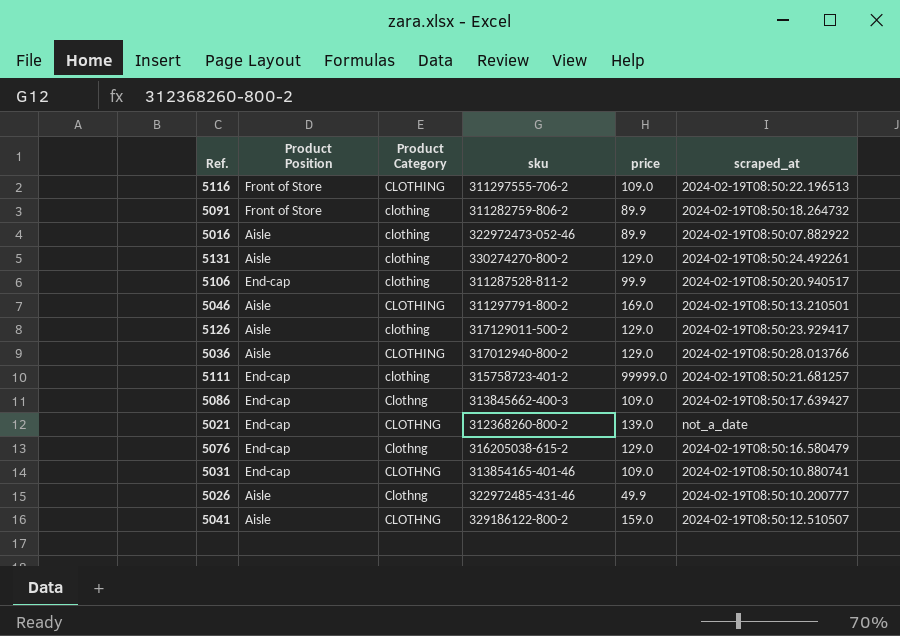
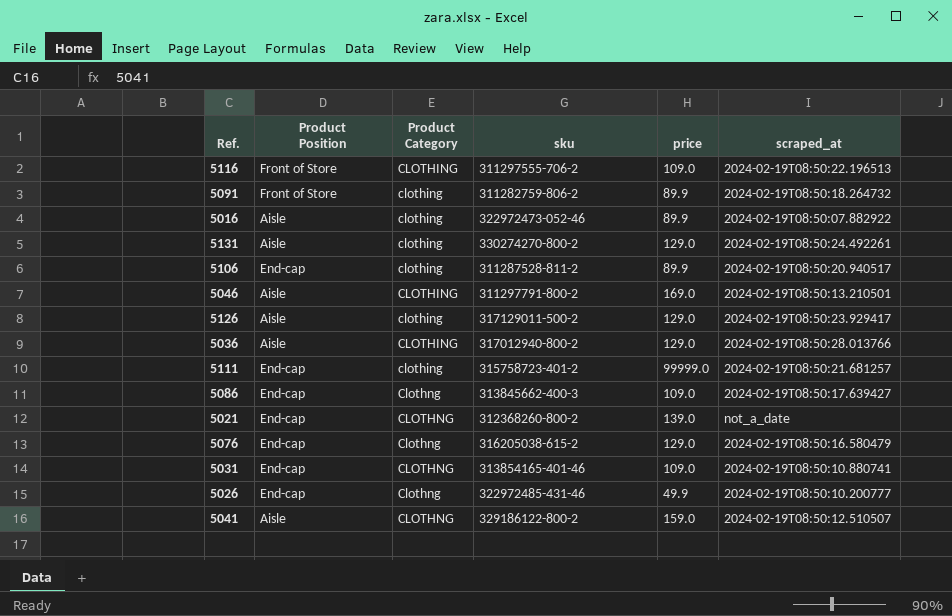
5106 | price: 99.9 -> 89.9
5026 | Product Position: Aisle -> End-cap

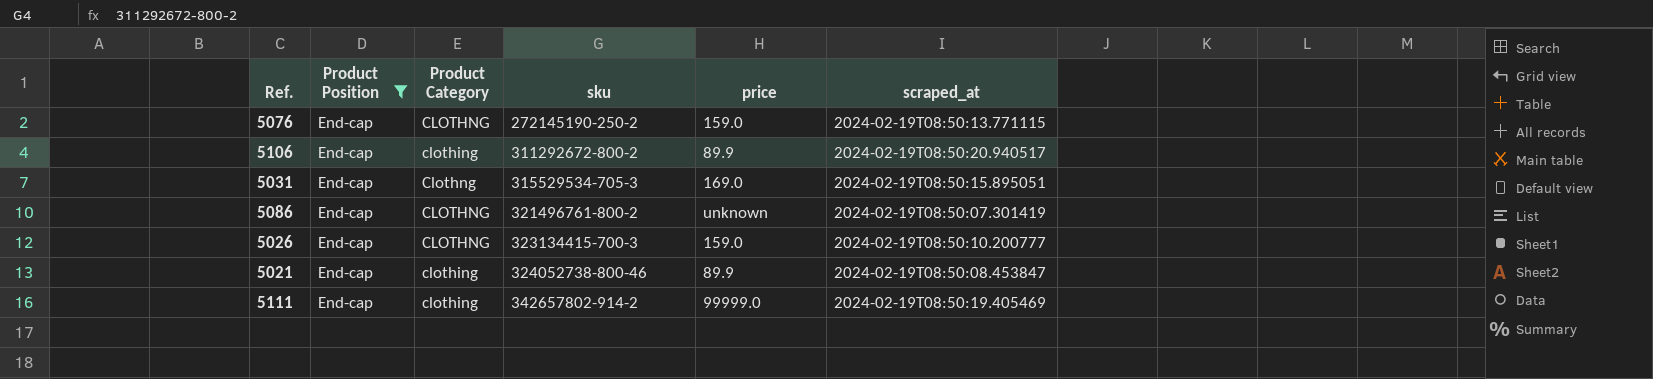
filter: none -> Product Position = End-cap
row order: Product Category ascending -> sku ascending
5076 | Product Category: Clothng -> CLOTHNG
5076 | sku: 316205038-615-2 -> 272145190-250-2
5076 | price: 129.0 -> 159.0
5076 | scraped_at: 2024-02-19T08:50:16.580479 -> 2024-02-19T08:50:13.771115
5106 | sku: 311287528-811-2 -> 311292672-800-2
5031 | Product Category: CLOTHNG -> Clothng
5031 | sku: 313854165-401-46 -> 315529534-705-3
5031 | price: 109.0 -> 169.0
5031 | scraped_at: 2024-02-19T08:50:10.880741 -> 2024-02-19T08:50:15.895051
5086 | Product Category: Clothng -> CLOTHNG
5086 | sku: 313845662-400-3 -> 321496761-800-2
5086 | price: 109.0 -> unknown
5086 | scraped_at: 2024-02-19T08:50:17.639427 -> 2024-02-19T08:50:07.301419
5026 | Product Category: Clothng -> CLOTHNG
5026 | sku: 322972485-431-46 -> 323134415-700-3
5026 | price: 49.9 -> 159.0
5021 | Product Category: CLOTHNG -> clothing
5021 | sku: 312368260-800-2 -> 324052738-800-46
5021 | price: 139.0 -> 89.9
5021 | scraped_at: not_a_date -> 2024-02-19T08:50:08.453847
5111 | sku: 315758723-401-2 -> 342657802-914-2
5111 | scraped_at: 2024-02-19T08:50:21.681257 -> 2024-02-19T08:50:19.405469

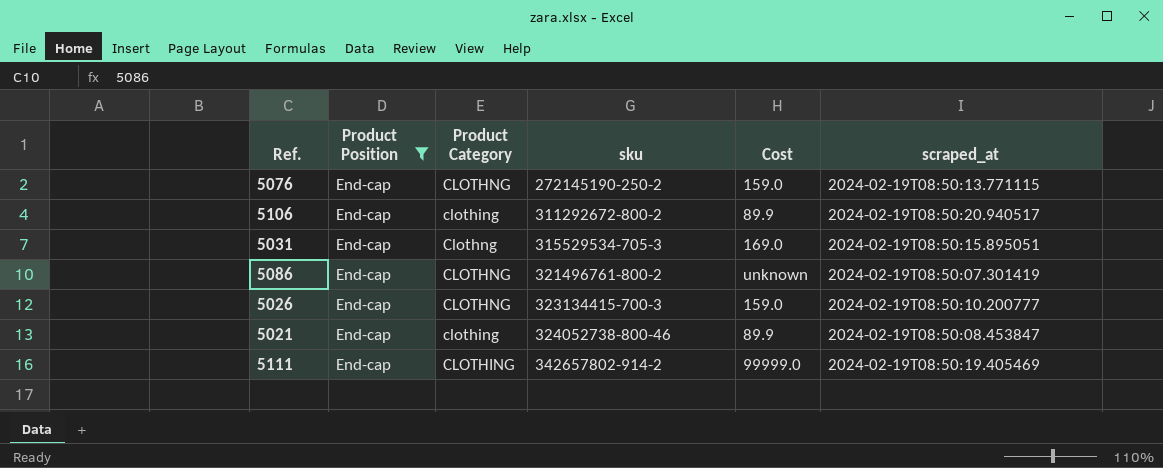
column name: price -> Cost
5111 | Product Category: clothing -> CLOTHING

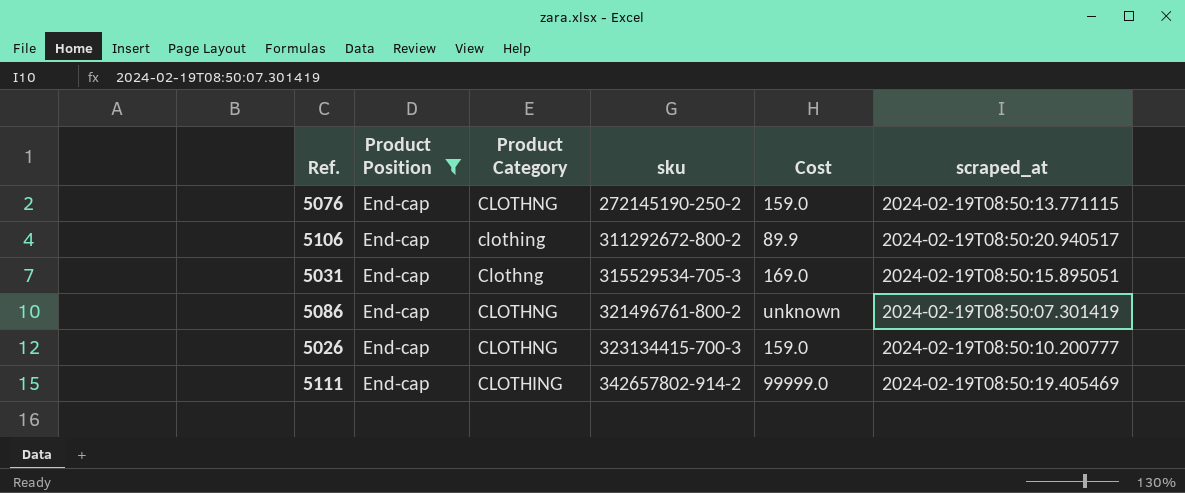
row 5021: End-cap | clothing | 324052738-800-46 | 89.9 | 2024-02-19T08:50:08.453847 -> none

